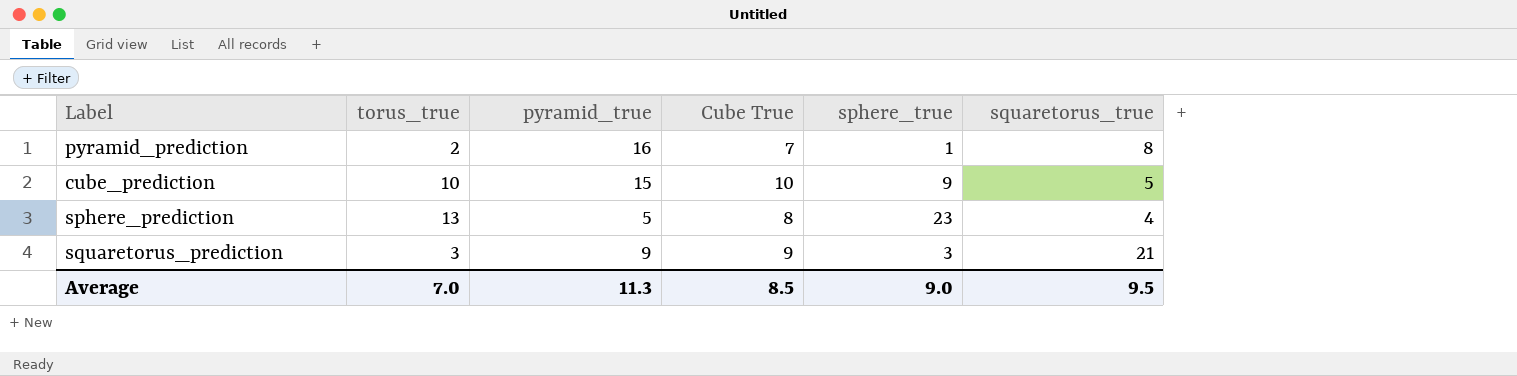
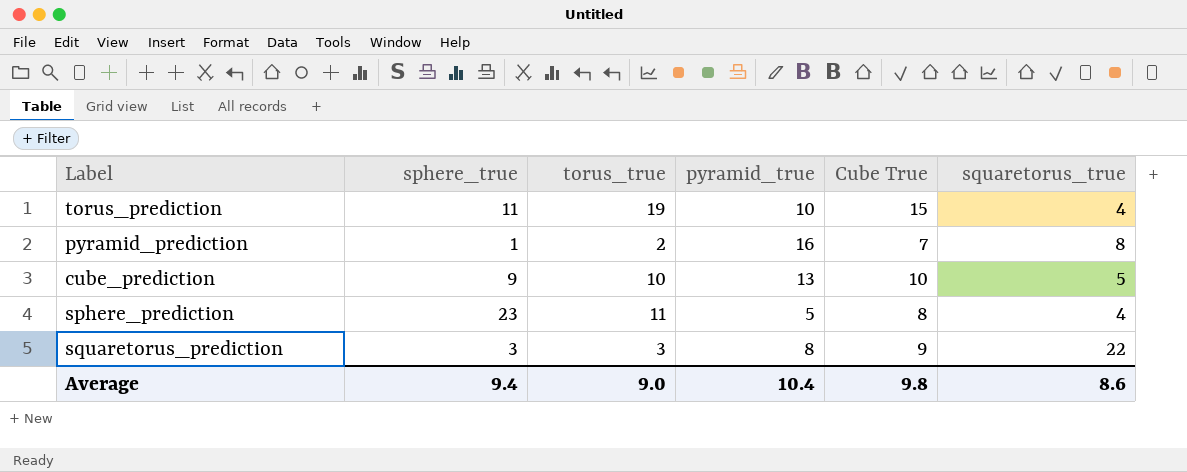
column sphere_true | position: 5 -> 2
row torus_prediction: none -> 11 | 19 | 10 | 15 | 4
cube_prediction | pyramid_true: 15 -> 13
sphere_prediction | torus_true: 13 -> 11
squaretorus_prediction | pyramid_true: 9 -> 8
squaretorus_prediction | squaretorus_true: 21 -> 22
Average | sphere_true: 9.0 -> 9.4
Average | torus_true: 7.0 -> 9.0
Average | pyramid_true: 11.3 -> 10.4
Average | Cube True: 8.5 -> 9.8
Average | squaretorus_true: 9.5 -> 8.6

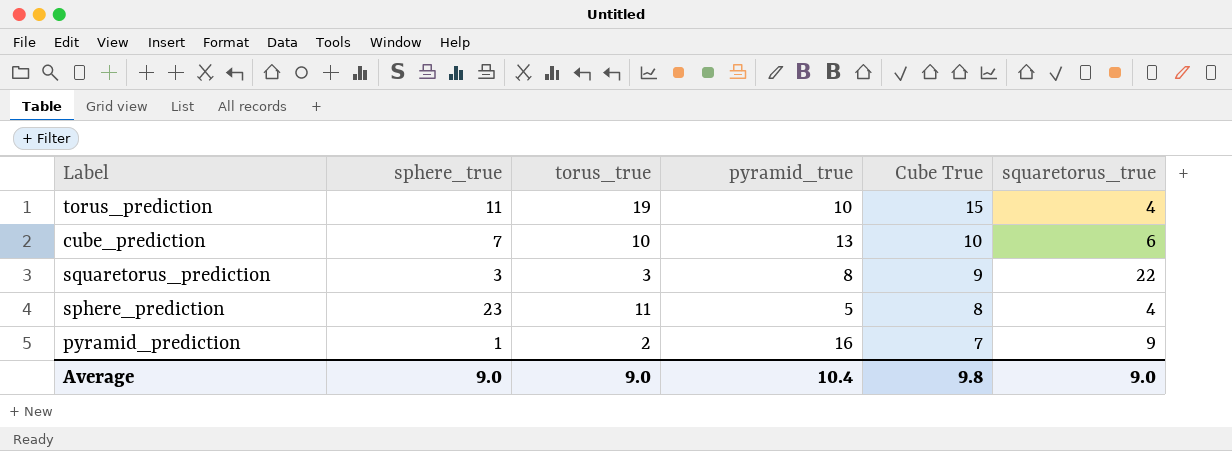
row order: none -> Cube True descending
cube_prediction | sphere_true: 9 -> 7
cube_prediction | squaretorus_true: 5 -> 6
pyramid_prediction | squaretorus_true: 8 -> 9
Average | sphere_true: 9.4 -> 9.0
Average | squaretorus_true: 8.6 -> 9.0

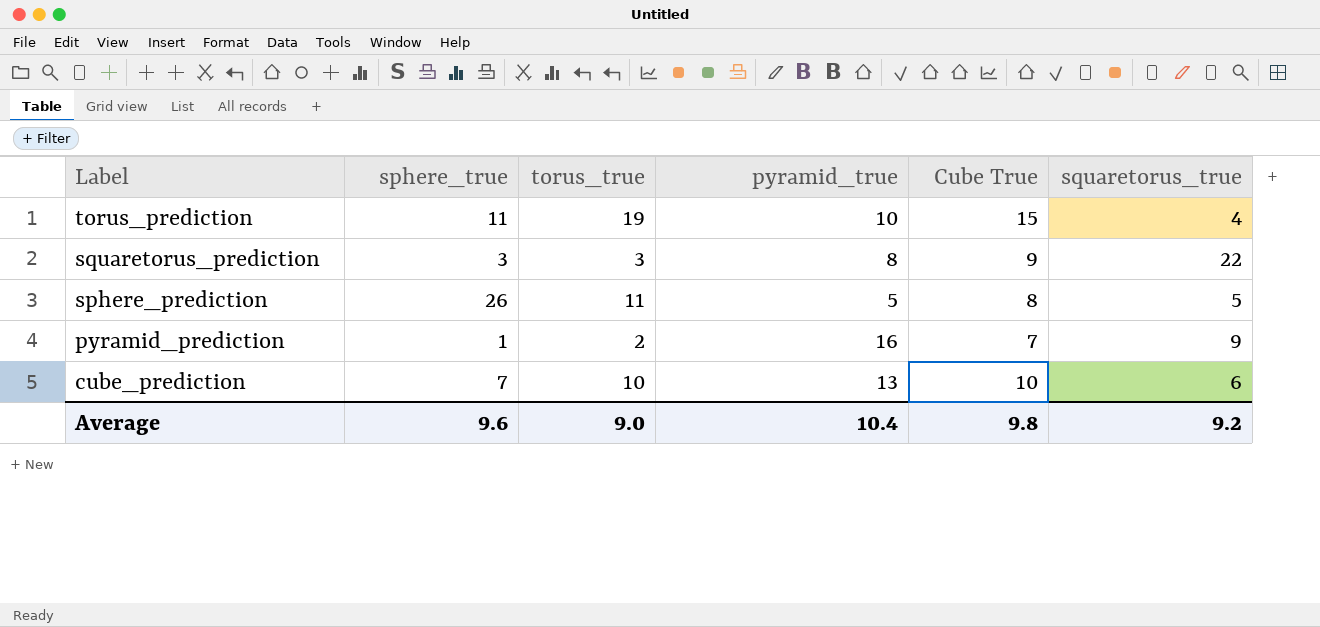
row order: Cube True descending -> Label descending
sphere_prediction | sphere_true: 23 -> 26
sphere_prediction | squaretorus_true: 4 -> 5
Average | sphere_true: 9.0 -> 9.6
Average | squaretorus_true: 9.0 -> 9.2

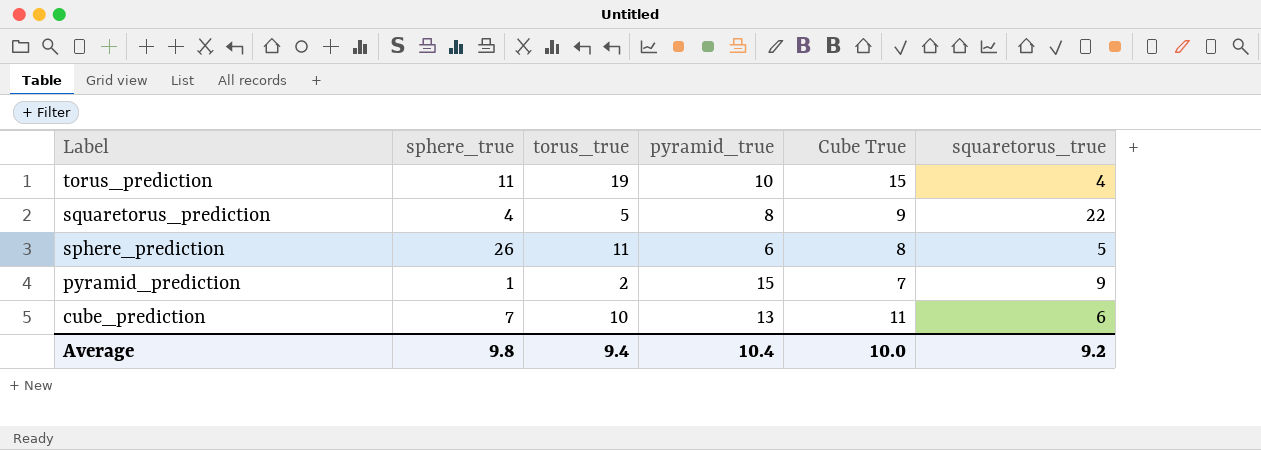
squaretorus_prediction | sphere_true: 3 -> 4
squaretorus_prediction | torus_true: 3 -> 5
sphere_prediction | pyramid_true: 5 -> 6
pyramid_prediction | pyramid_true: 16 -> 15
cube_prediction | Cube True: 10 -> 11
Average | sphere_true: 9.6 -> 9.8
Average | torus_true: 9.0 -> 9.4
Average | Cube True: 9.8 -> 10.0

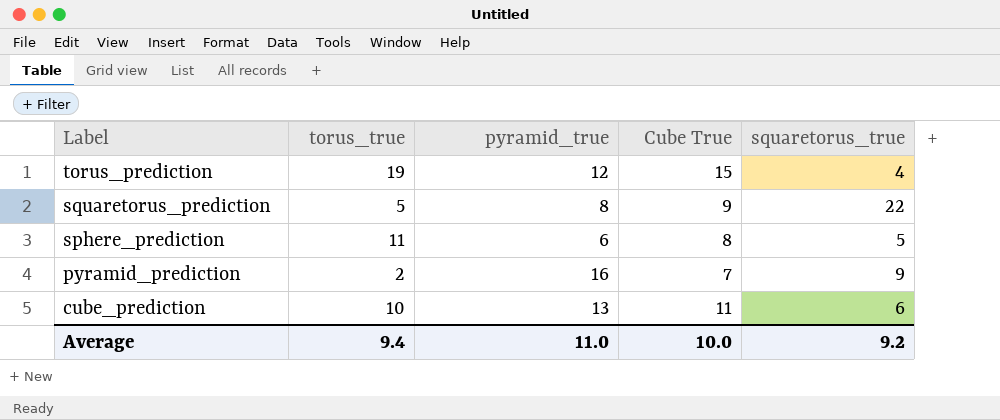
column sphere_true | position: 2 -> none
torus_prediction | pyramid_true: 10 -> 12
pyramid_prediction | pyramid_true: 15 -> 16
Average | pyramid_true: 10.4 -> 11.0

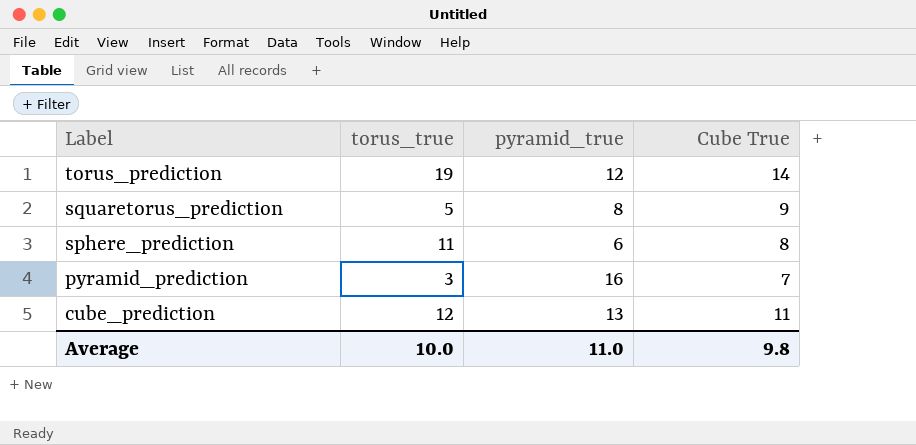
column squaretorus_true | position: 5 -> none
torus_prediction | Cube True: 15 -> 14
pyramid_prediction | torus_true: 2 -> 3
cube_prediction | torus_true: 10 -> 12
Average | torus_true: 9.4 -> 10.0
Average | Cube True: 10.0 -> 9.8

